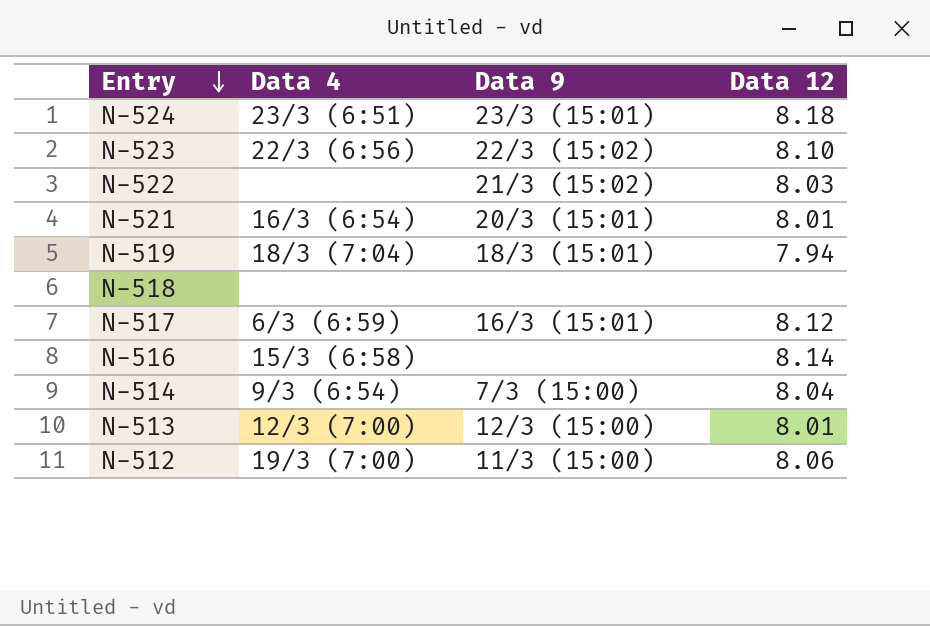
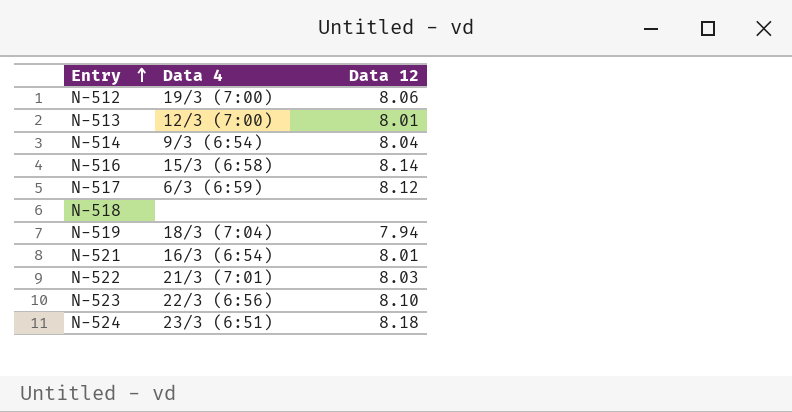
row order: Entry descending -> Entry ascending
column Data 9 | position: 3 -> none
N-522 | Data 4: none -> 21/3 (7:01)

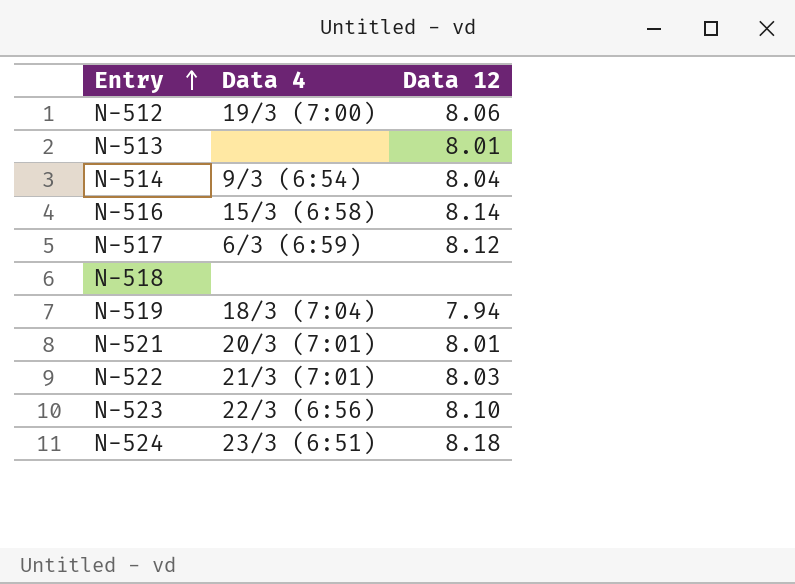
N-513 | Data 4: 12/3 (7:00) -> none
N-521 | Data 4: 16/3 (6:54) -> 20/3 (7:01)

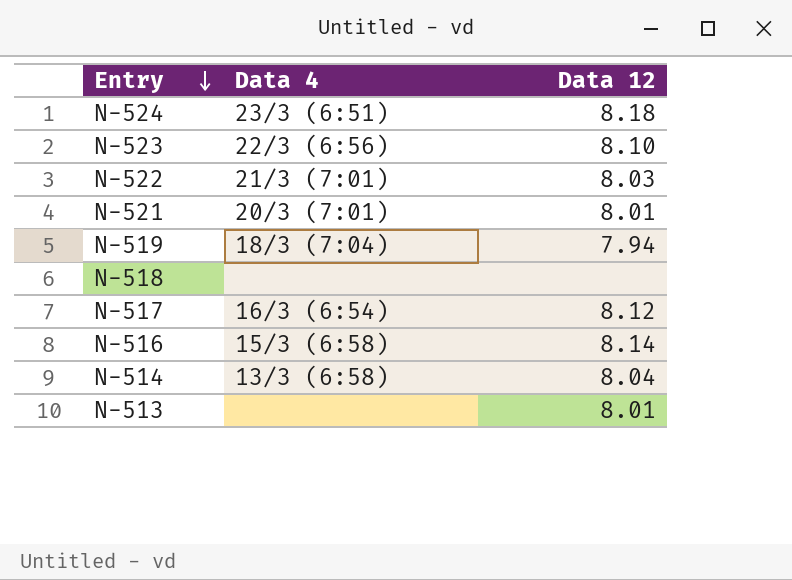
row order: Entry ascending -> Entry descending
row N-512: 19/3 (7:00) | 8.06 -> none
N-517 | Data 4: 6/3 (6:59) -> 16/3 (6:54)
N-514 | Data 4: 9/3 (6:54) -> 13/3 (6:58)

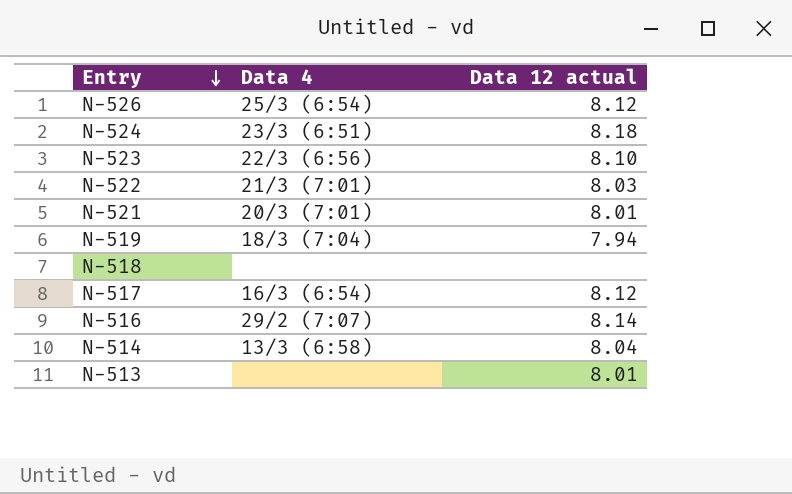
column name: Data 12 -> Data 12 actual
row N-526: none -> 25/3 (6:54) | 8.12
N-516 | Data 4: 15/3 (6:58) -> 29/2 (7:07)

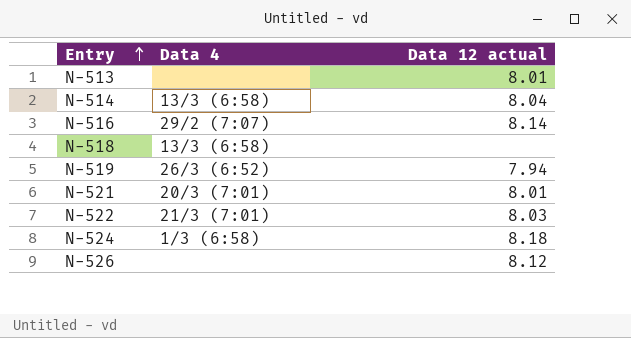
row order: Entry descending -> Entry ascending
row N-523: 22/3 (6:56) | 8.10 -> none
row N-517: 16/3 (6:54) | 8.12 -> none
N-518 | Data 4: none -> 13/3 (6:58)
N-519 | Data 4: 18/3 (7:04) -> 26/3 (6:52)
N-524 | Data 4: 23/3 (6:51) -> 1/3 (6:58)
N-526 | Data 4: 25/3 (6:54) -> none

